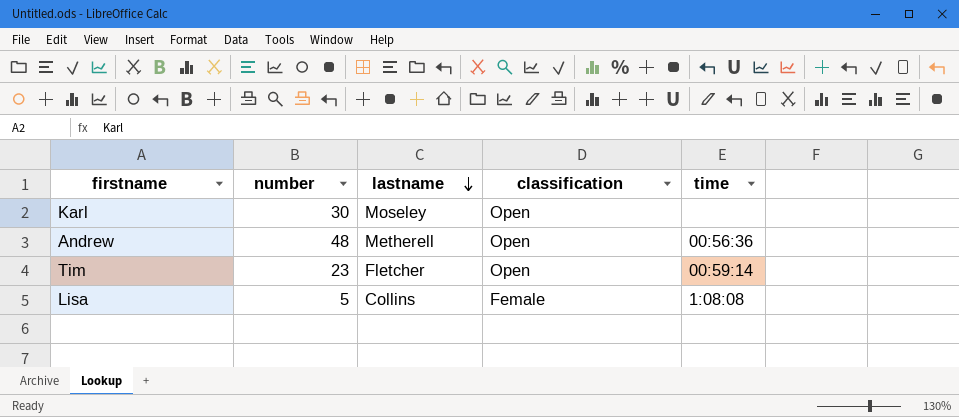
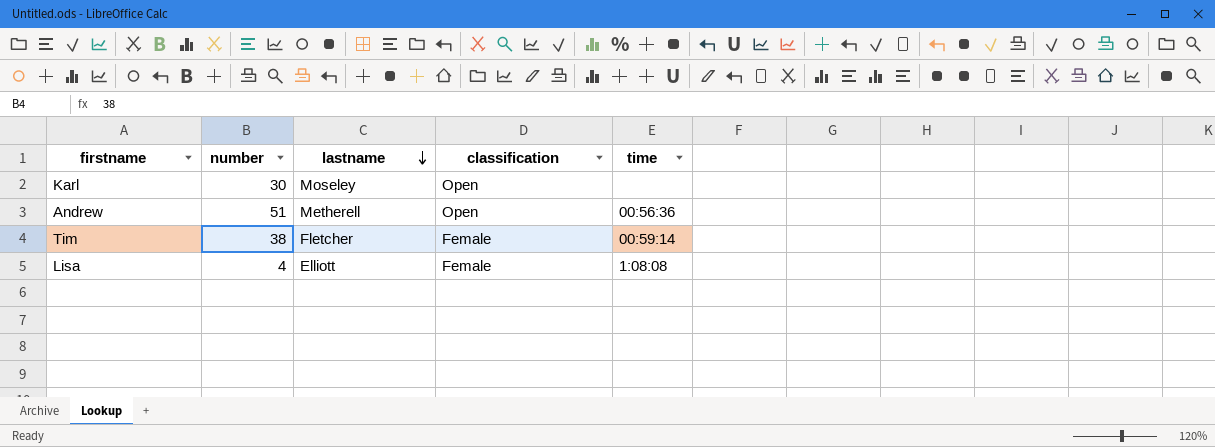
Andrew | number: 48 -> 51
Tim | number: 23 -> 38
Tim | classification: Open -> Female
Lisa | number: 5 -> 4
Lisa | lastname: Collins -> Elliott

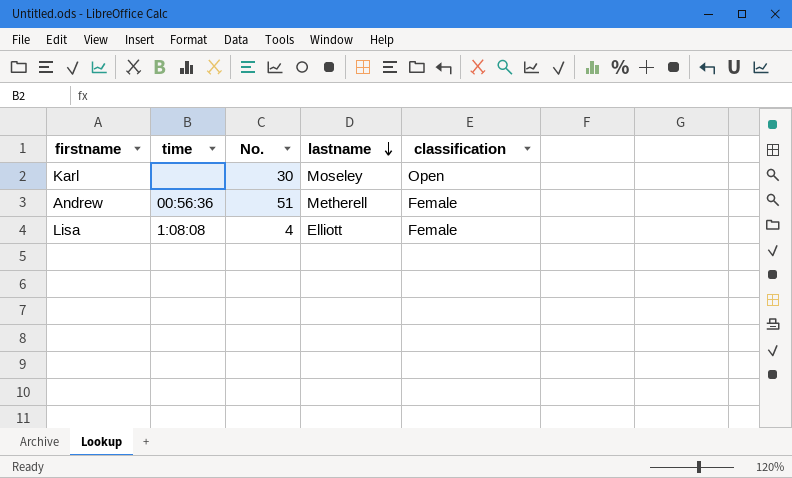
column time | position: 5 -> 2
column name: number -> No.
row Tim: 38 | Fletcher | Female | 00:59:14 -> none
Andrew | classification: Open -> Female

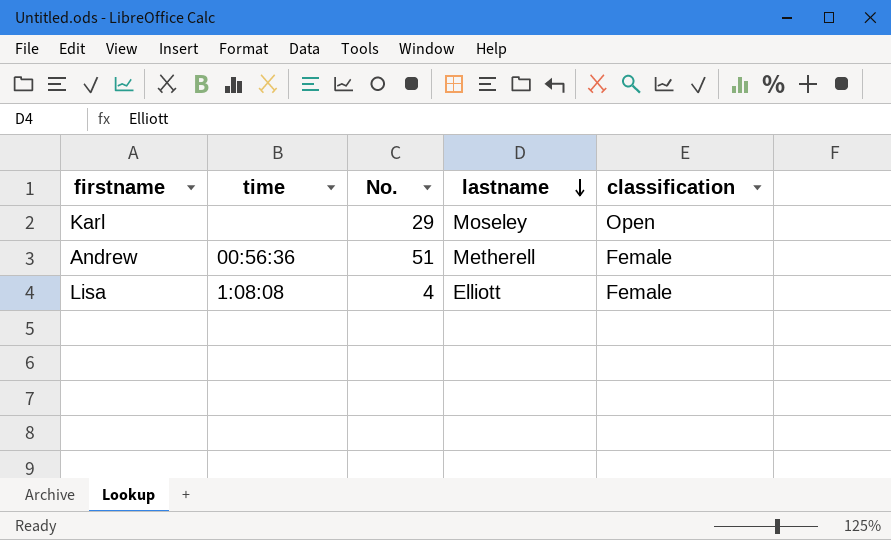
Karl | No.: 30 -> 29

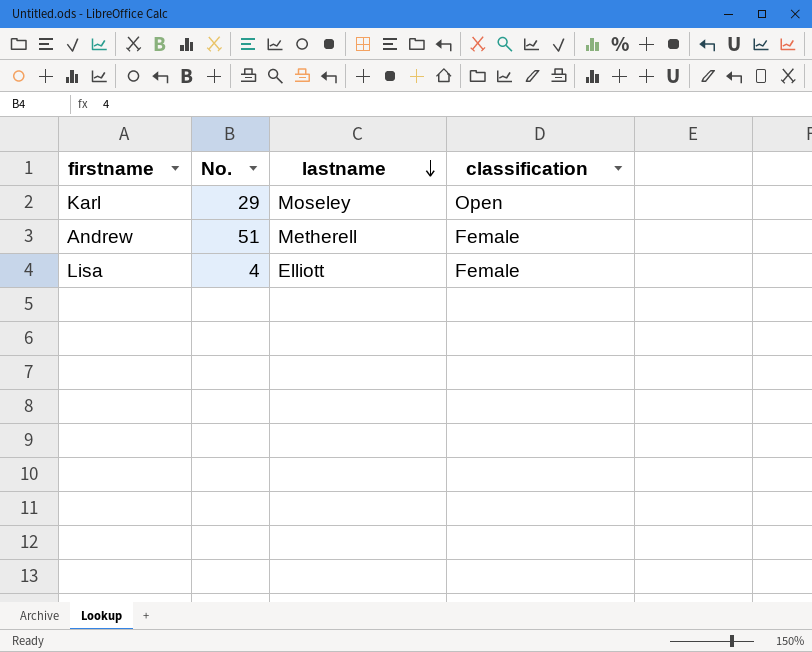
column time | position: 2 -> none

